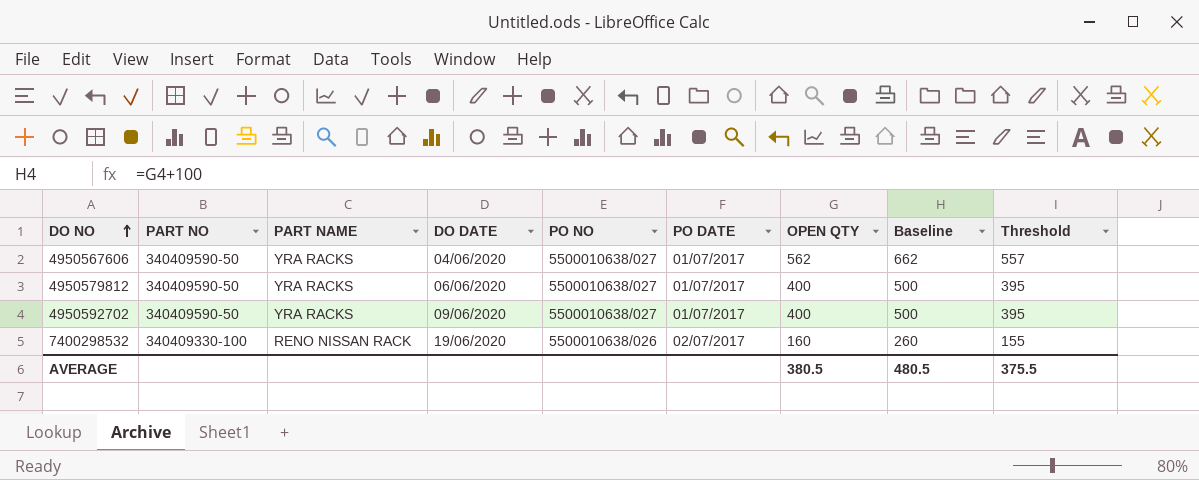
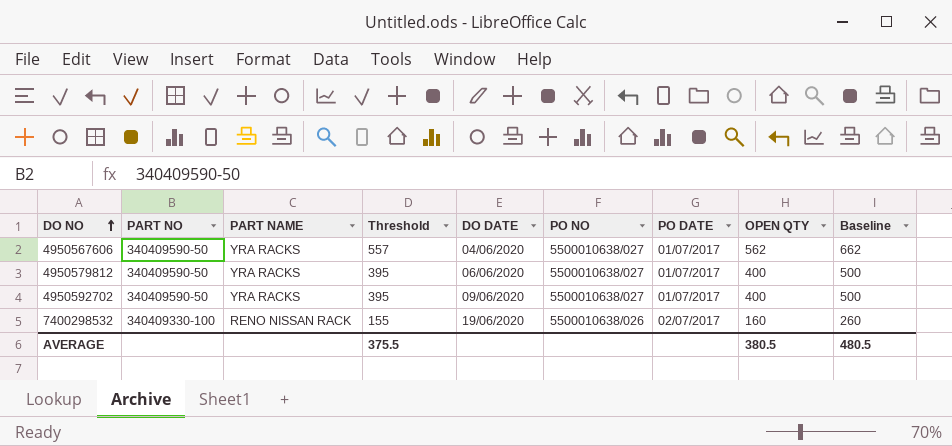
column Threshold | position: 9 -> 4

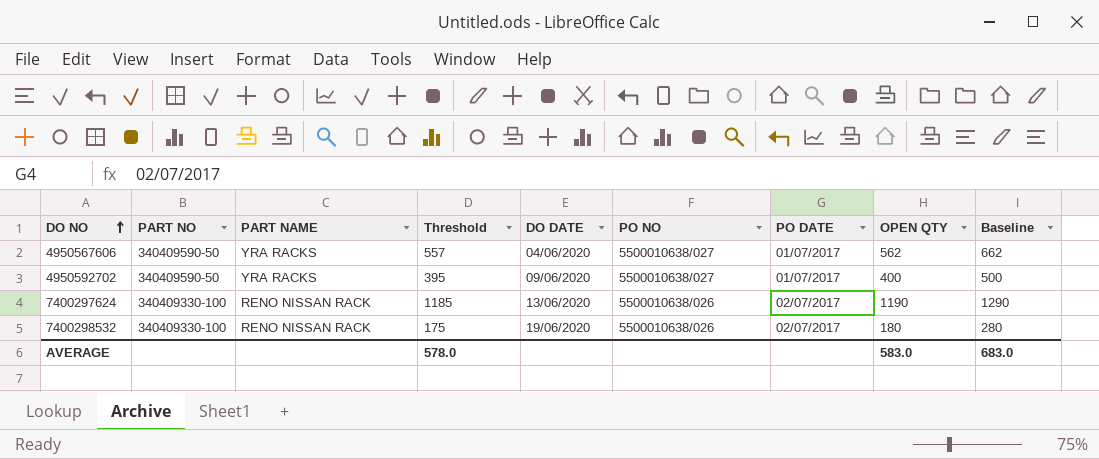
row 4950579812: 340409590-50 | YRA RACKS | 395 | 06/06/2020 | 5500010638/027 | 01/07/2017 | 400 | 500 -> none
row 7400297624: none -> 340409330-100 | RENO NISSAN RACK | 1185 | 13/06/2020 | 5500010638/026 | 02/07/2017 | 1190 | 1290
7400298532 | Threshold: 155 -> 175
7400298532 | OPEN QTY: 160 -> 180
7400298532 | Baseline: 260 -> 280
AVERAGE | Threshold: 375.5 -> 578.0
AVERAGE | OPEN QTY: 380.5 -> 583.0
AVERAGE | Baseline: 480.5 -> 683.0

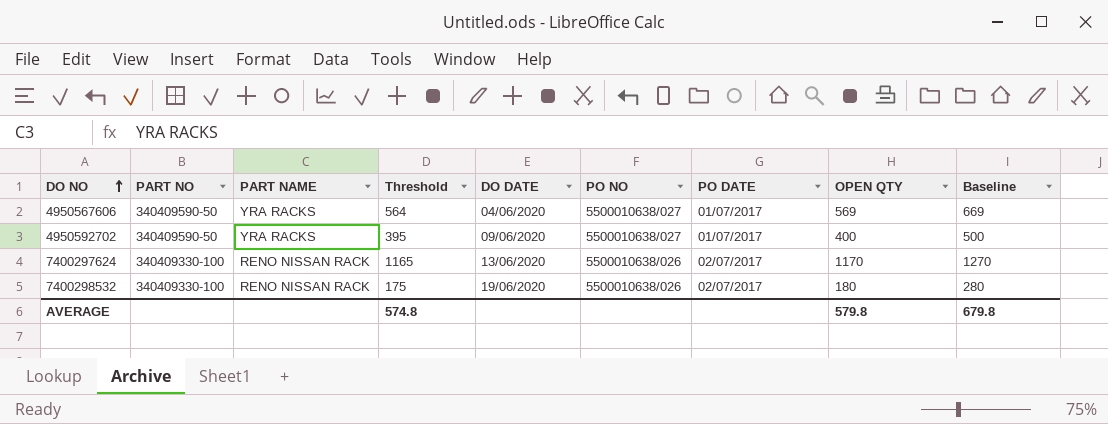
4950567606 | Threshold: 557 -> 564
4950567606 | OPEN QTY: 562 -> 569
4950567606 | Baseline: 662 -> 669
7400297624 | Threshold: 1185 -> 1165
7400297624 | OPEN QTY: 1190 -> 1170
7400297624 | Baseline: 1290 -> 1270
AVERAGE | Threshold: 578.0 -> 574.8
AVERAGE | OPEN QTY: 583.0 -> 579.8
AVERAGE | Baseline: 683.0 -> 679.8

